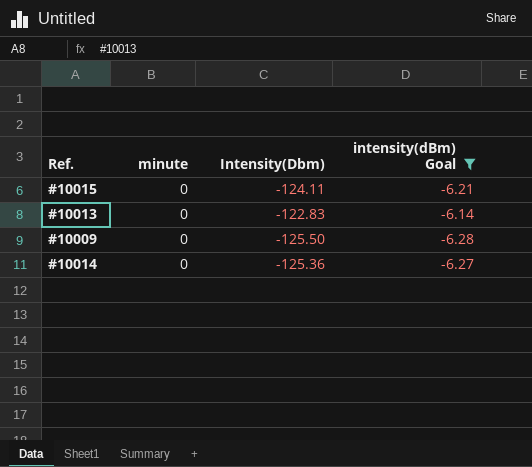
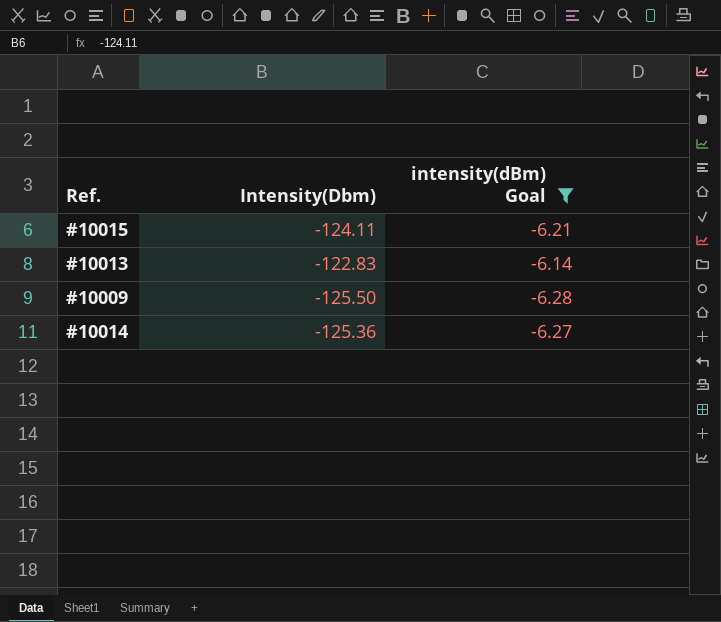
column minute | position: 2 -> none

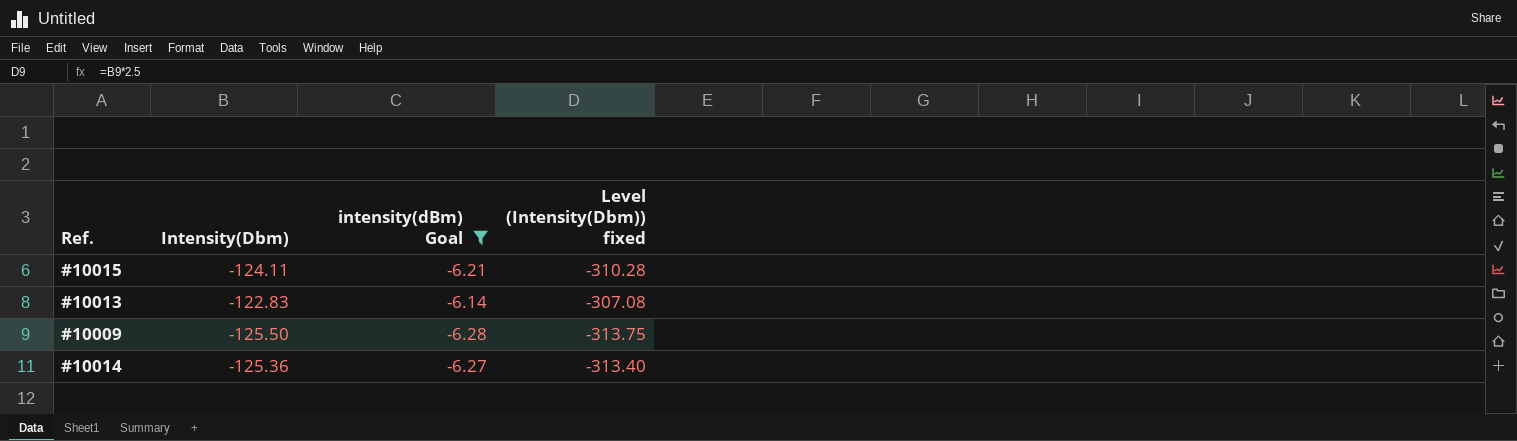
column Level (Intensity(Dbm)) fixed | formula: none -> [Intensity(Dbm)] * 2.5

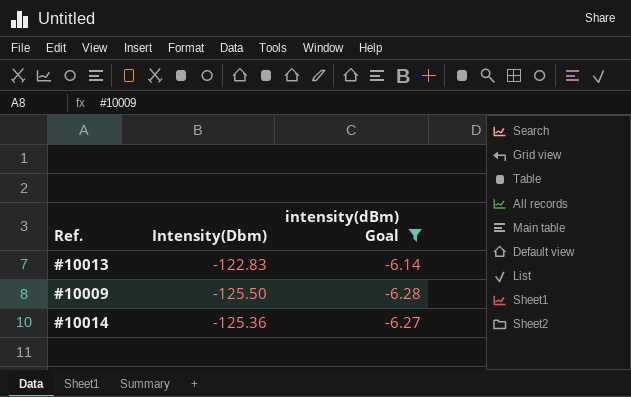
column Level (Intensity(Dbm)) fixed | formula: [Intensity(Dbm)] * 2.5 -> none
row #10015: -124.11 | -6.21 | -310.28 -> none

